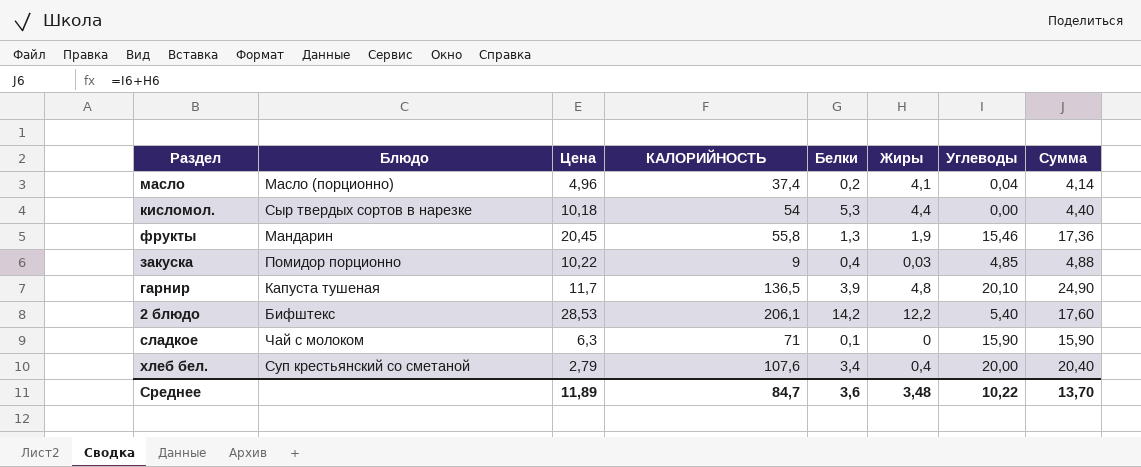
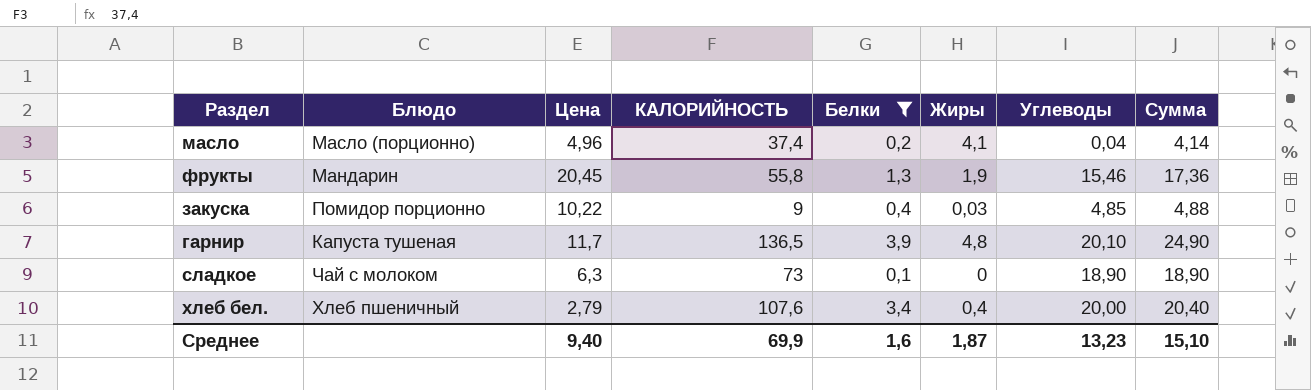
filter: none -> Белки <= 3,9
сладкое | КАЛОРИЙНОСТЬ: 71 -> 73
сладкое | Углеводы: 15,90 -> 18,90
сладкое | Сумма: 15,90 -> 18,90
хлеб бел. | Блюдо: Суп крестьянский со сметаной -> Хлеб пшеничный
Среднее | Цена: 11,89 -> 9,40
Среднее | КАЛОРИЙНОСТЬ: 84,7 -> 69,9
Среднее | Белки: 3,6 -> 1,6
Среднее | Жиры: 3,48 -> 1,87
Среднее | Углеводы: 10,22 -> 13,23
Среднее | Сумма: 13,70 -> 15,10

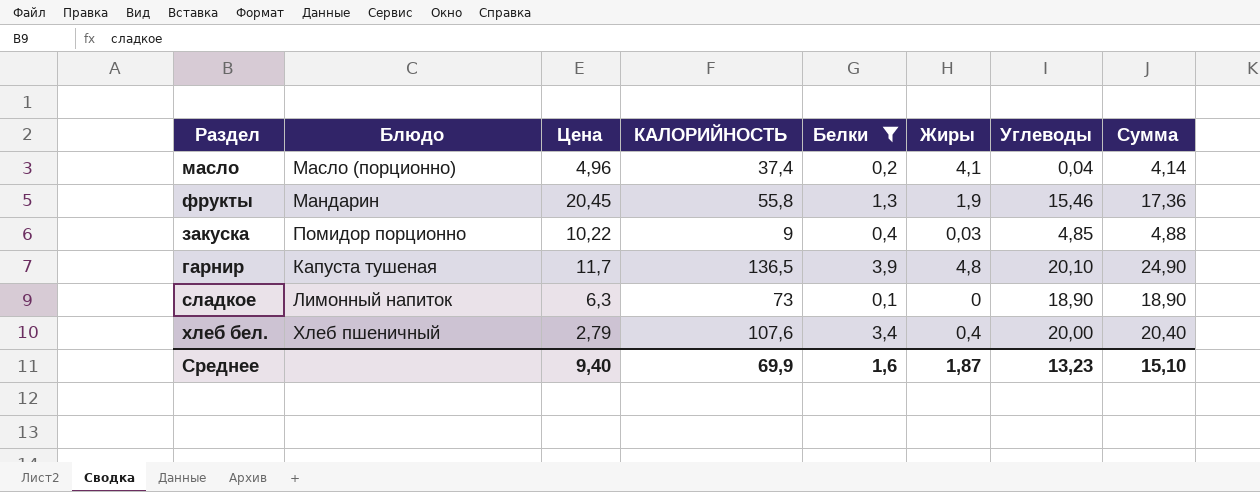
сладкое | Блюдо: Чай с молоком -> Лимонный напиток

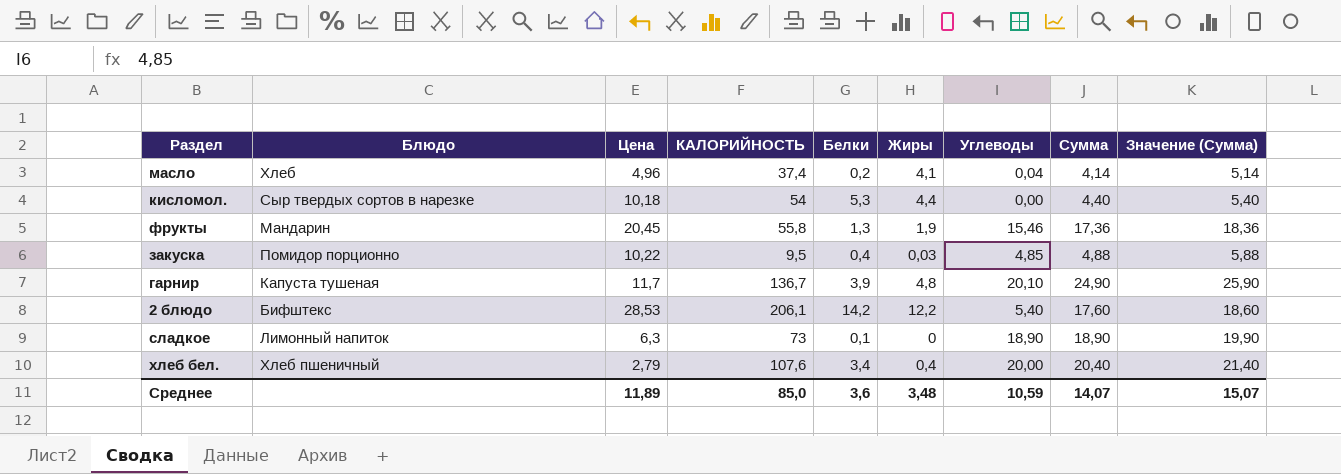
filter: Белки <= 3,9 -> none
column Значение (Сумма) | formula: none -> [Сумма] + 1
масло | Блюдо: Масло (порционно) -> Хлеб
закуска | КАЛОРИЙНОСТЬ: 9 -> 9,5
гарнир | КАЛОРИЙНОСТЬ: 136,5 -> 136,7
Среднее | Цена: 9,40 -> 11,89
Среднее | КАЛОРИЙНОСТЬ: 69,9 -> 85,0
Среднее | Белки: 1,6 -> 3,6
Среднее | Жиры: 1,87 -> 3,48
Среднее | Углеводы: 13,23 -> 10,59
Среднее | Сумма: 15,10 -> 14,07

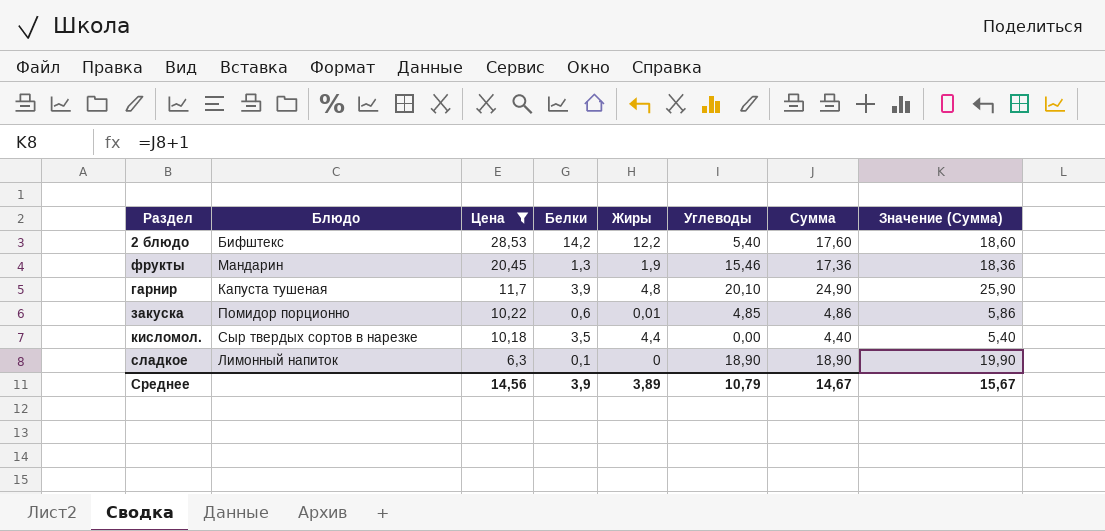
filter: none -> Цена >= 6,3
row order: none -> Цена descending
column КАЛОРИЙНОСТЬ | position: 4 -> none
закуска | Белки: 0,4 -> 0,6
закуска | Жиры: 0,03 -> 0,01
закуска | Сумма: 4,88 -> 4,86
закуска | Значение (Сумма): 5,88 -> 5,86
кисломол. | Белки: 5,3 -> 3,5
Среднее | Цена: 11,89 -> 14,56
Среднее | Белки: 3,6 -> 3,9
Среднее | Жиры: 3,48 -> 3,89
Среднее | Углеводы: 10,59 -> 10,79
Среднее | Сумма: 14,07 -> 14,67
Среднее | Значение (Сумма): 15,07 -> 15,67

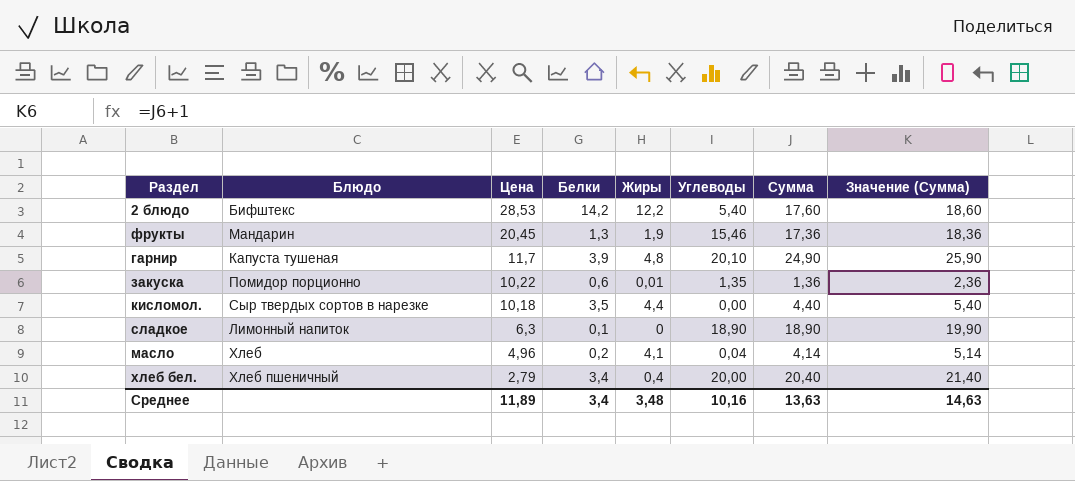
filter: Цена >= 6,3 -> none
закуска | Углеводы: 4,85 -> 1,35
закуска | Сумма: 4,86 -> 1,36
закуска | Значение (Сумма): 5,86 -> 2,36
Среднее | Цена: 14,56 -> 11,89
Среднее | Белки: 3,9 -> 3,4
Среднее | Жиры: 3,89 -> 3,48
Среднее | Углеводы: 10,79 -> 10,16
Среднее | Сумма: 14,67 -> 13,63
Среднее | Значение (Сумма): 15,67 -> 14,63

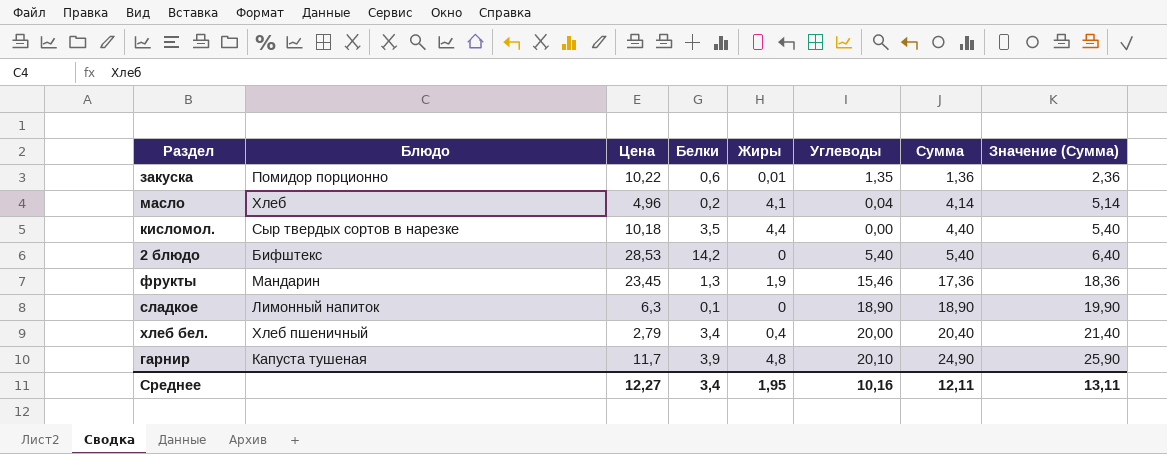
row order: Цена descending -> Сумма ascending
2 блюдо | Жиры: 12,2 -> 0
2 блюдо | Сумма: 17,60 -> 5,40
2 блюдо | Значение (Сумма): 18,60 -> 6,40
фрукты | Цена: 20,45 -> 23,45
Среднее | Цена: 11,89 -> 12,27
Среднее | Жиры: 3,48 -> 1,95
Среднее | Сумма: 13,63 -> 12,11
Среднее | Значение (Сумма): 14,63 -> 13,11

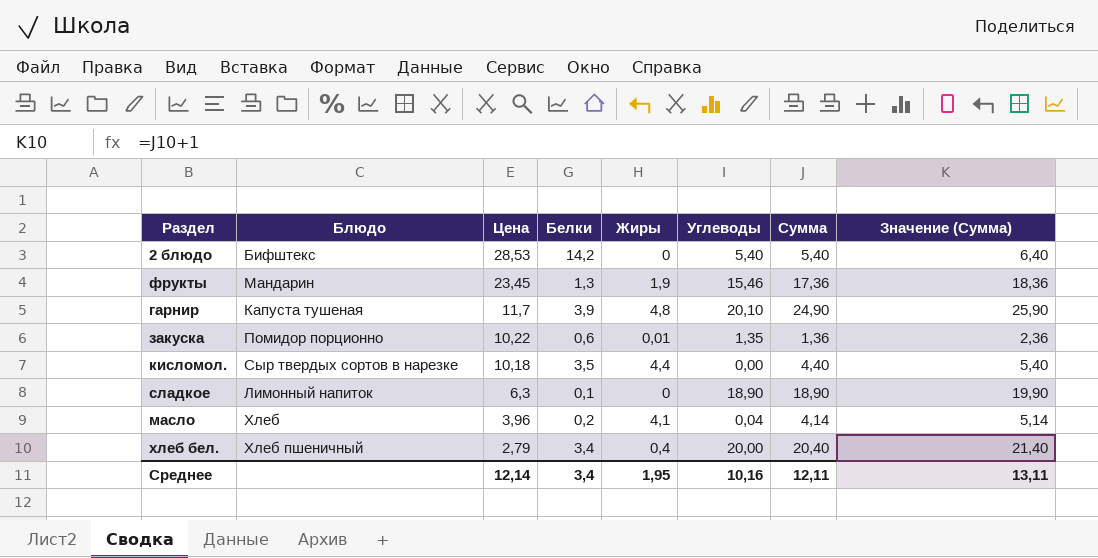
row order: Сумма ascending -> Цена descending
масло | Цена: 4,96 -> 3,96
Среднее | Цена: 12,27 -> 12,14

